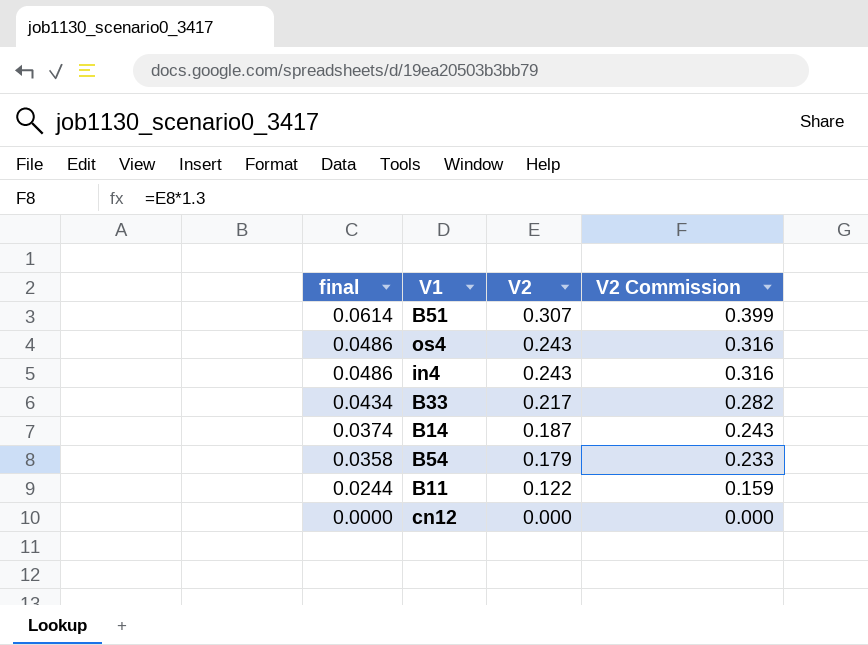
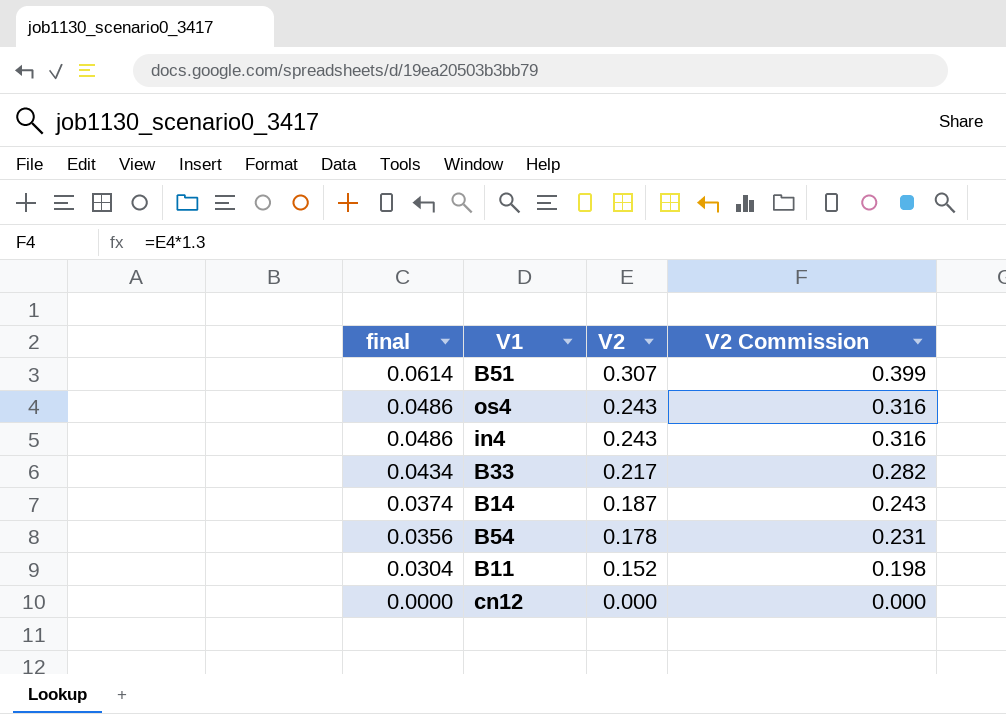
B54 | final: 0.0358 -> 0.0356
B54 | V2: 0.179 -> 0.178
B54 | V2 Commission: 0.233 -> 0.231
B11 | final: 0.0244 -> 0.0304
B11 | V2: 0.122 -> 0.152
B11 | V2 Commission: 0.159 -> 0.198

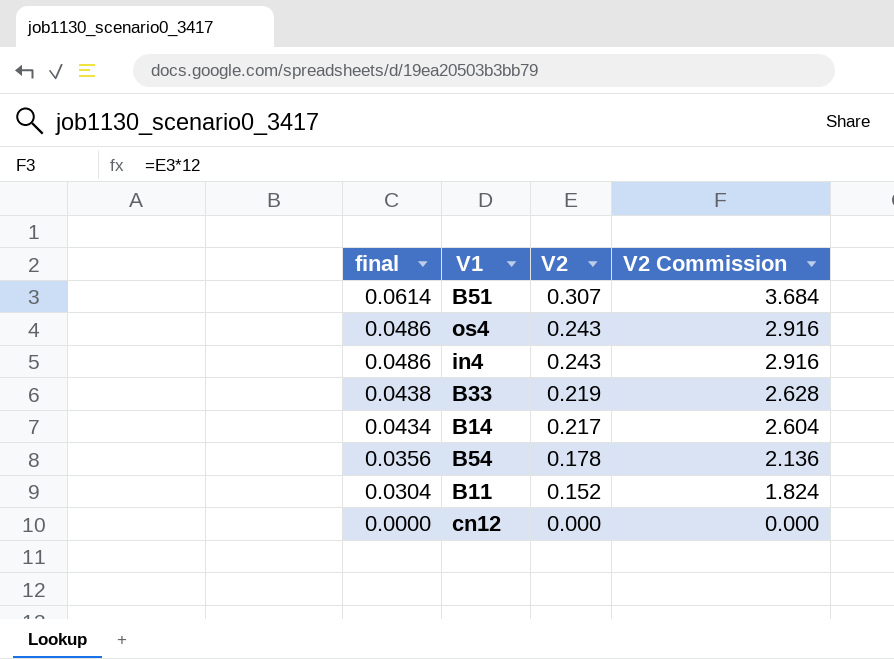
column V2 Commission | formula: [V2] * 1.3 -> [V2] * 12
B33 | final: 0.0434 -> 0.0438
B33 | V2: 0.217 -> 0.219
B14 | final: 0.0374 -> 0.0434
B14 | V2: 0.187 -> 0.217

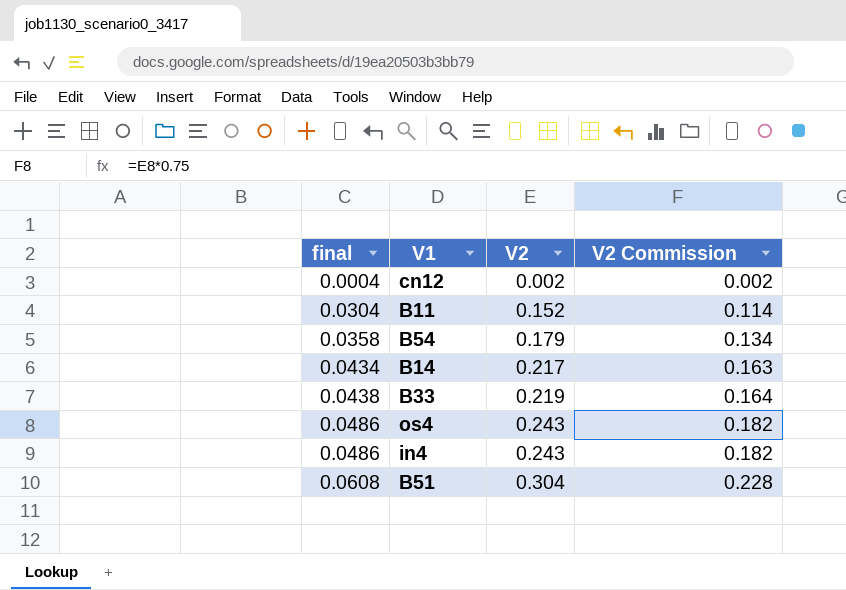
row order: final descending -> final ascending
column V2 Commission | formula: [V2] * 12 -> [V2] * 0.75
cn12 | final: 0.0000 -> 0.0004
cn12 | V2: 0.000 -> 0.002
B54 | final: 0.0356 -> 0.0358
B54 | V2: 0.178 -> 0.179
B51 | final: 0.0614 -> 0.0608
B51 | V2: 0.307 -> 0.304

